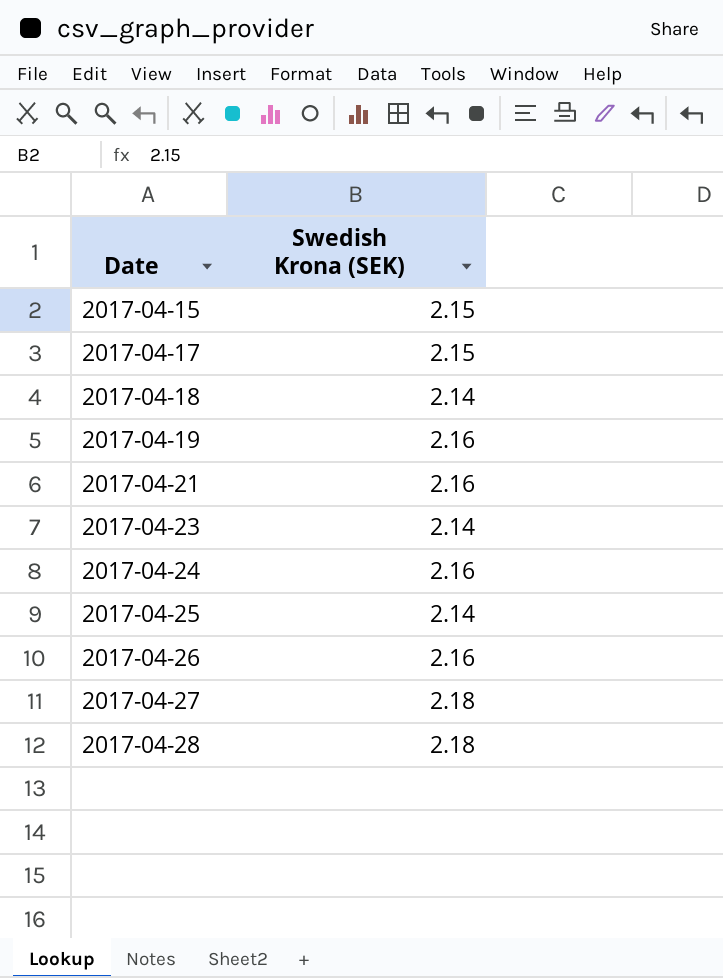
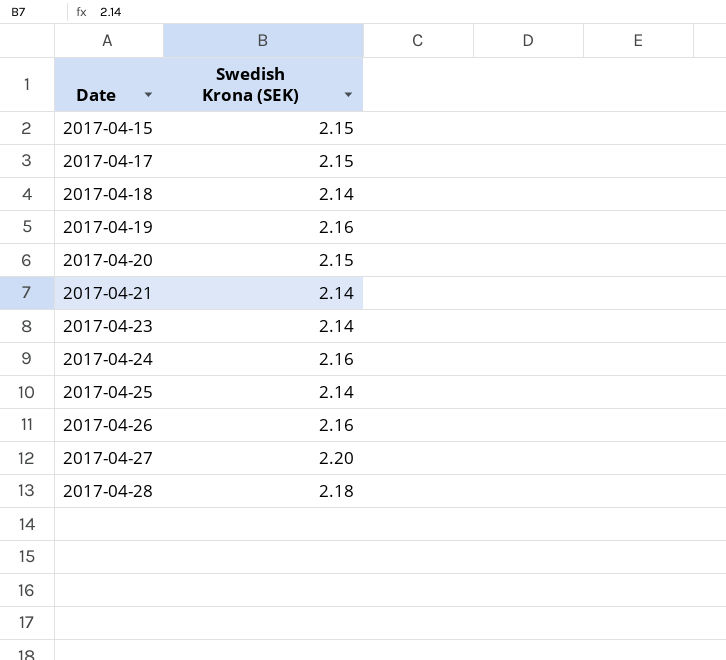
row 2017-04-20: none -> 2.15
2017-04-21 | Swedish Krona (SEK): 2.16 -> 2.14
2017-04-27 | Swedish Krona (SEK): 2.18 -> 2.20

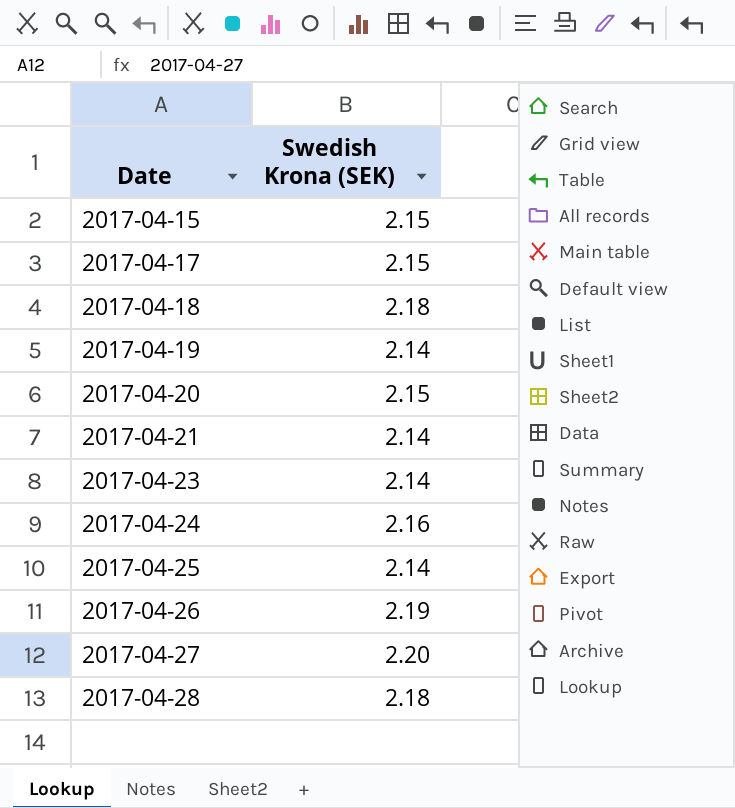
2017-04-18 | Swedish Krona (SEK): 2.14 -> 2.18
2017-04-19 | Swedish Krona (SEK): 2.16 -> 2.14
2017-04-26 | Swedish Krona (SEK): 2.16 -> 2.19

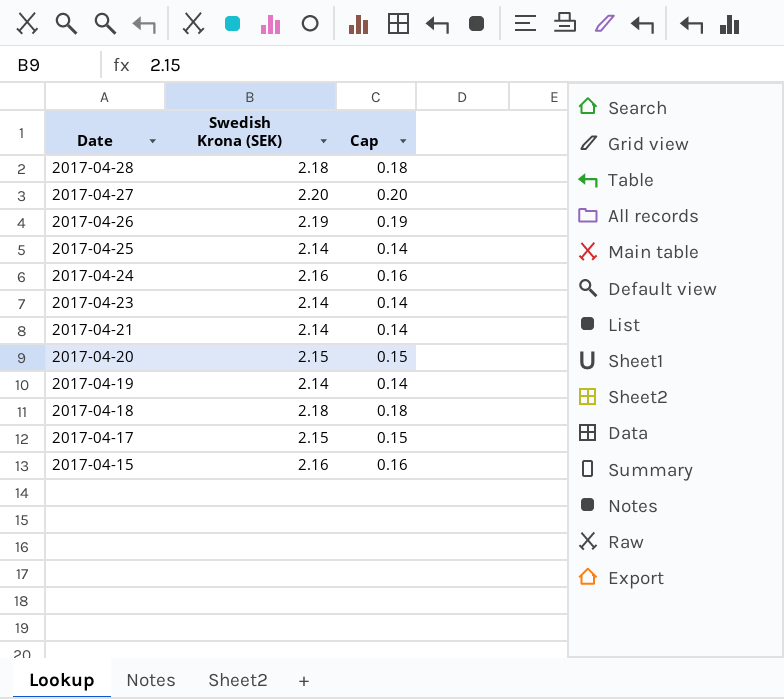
row order: Date ascending -> Date descending
column Cap | formula: none -> [Swedish Krona (SEK)] - 2
2017-04-15 | Swedish Krona (SEK): 2.15 -> 2.16

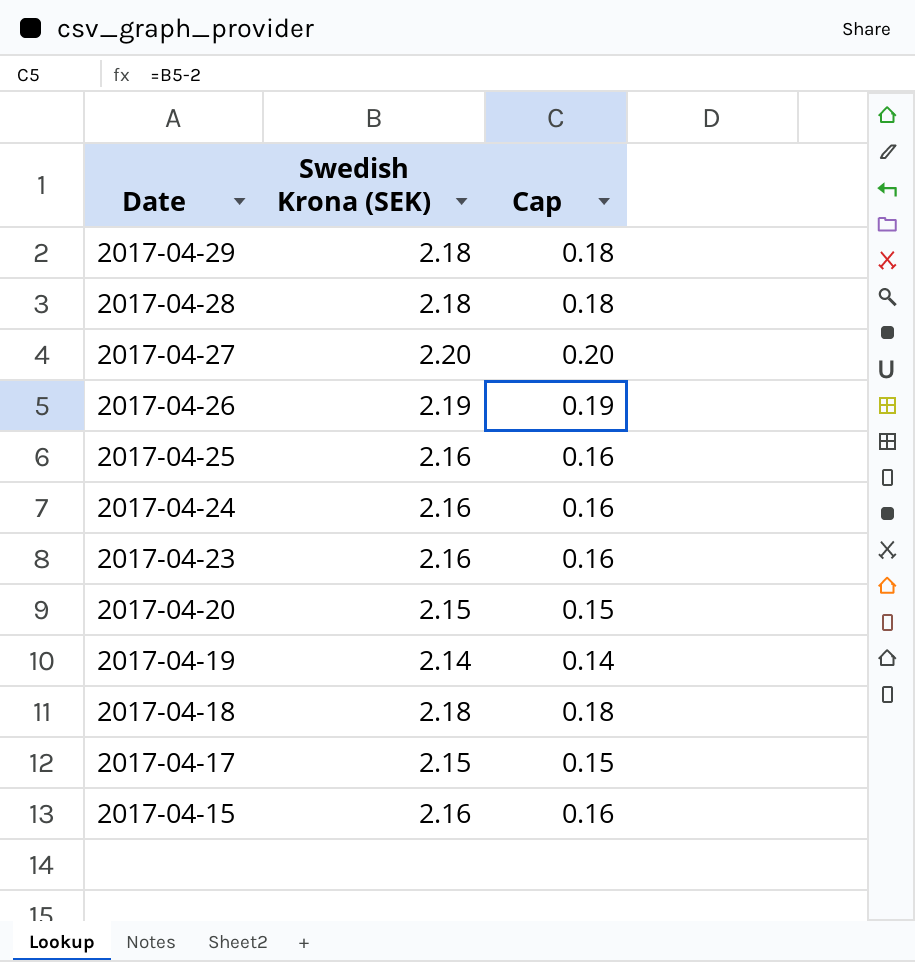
row 2017-04-21: 2.14 | 0.14 -> none
row 2017-04-29: none -> 2.18 | 0.18
2017-04-25 | Swedish Krona (SEK): 2.14 -> 2.16
2017-04-25 | Cap: 0.14 -> 0.16
2017-04-23 | Swedish Krona (SEK): 2.14 -> 2.16
2017-04-23 | Cap: 0.14 -> 0.16

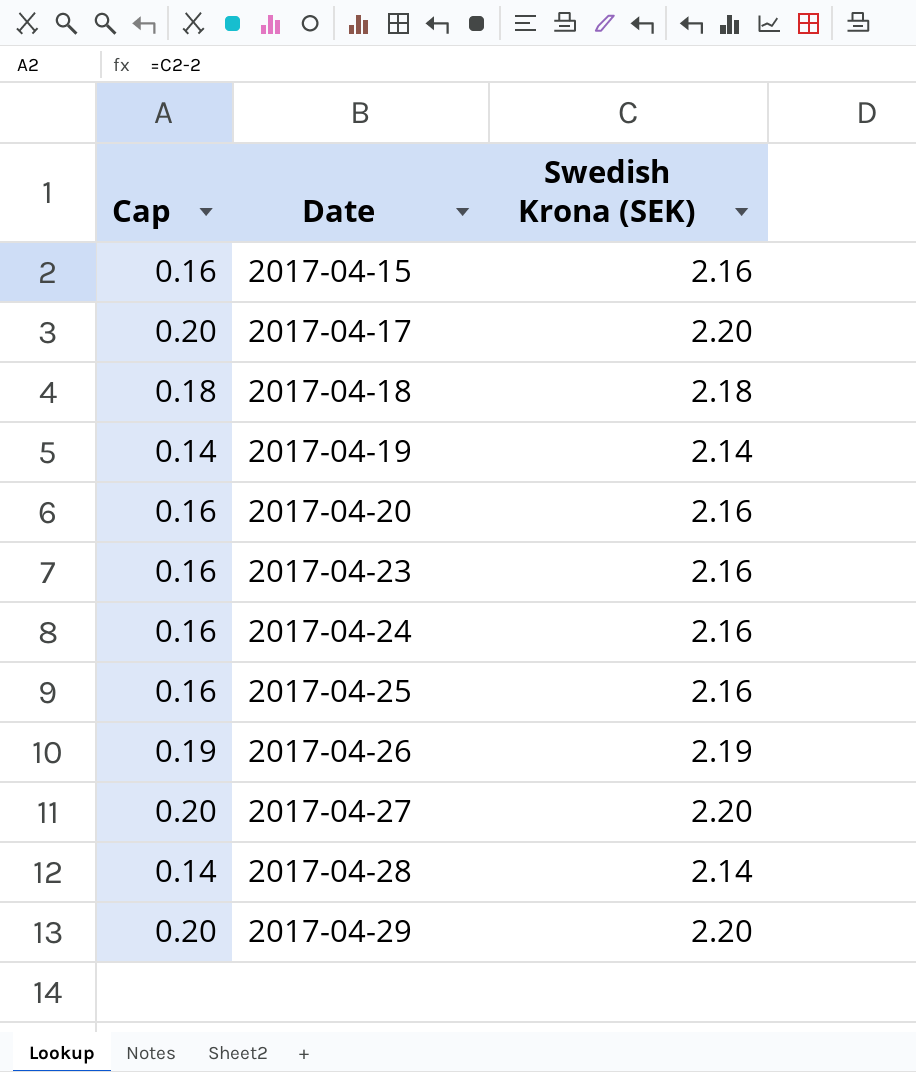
row order: Date descending -> Date ascending
column Cap | position: 3 -> 1
2017-04-17 | Cap: 0.15 -> 0.20
2017-04-17 | Swedish Krona (SEK): 2.15 -> 2.20
2017-04-20 | Cap: 0.15 -> 0.16
2017-04-20 | Swedish Krona (SEK): 2.15 -> 2.16
2017-04-28 | Cap: 0.18 -> 0.14
2017-04-28 | Swedish Krona (SEK): 2.18 -> 2.14
2017-04-29 | Cap: 0.18 -> 0.20
2017-04-29 | Swedish Krona (SEK): 2.18 -> 2.20

